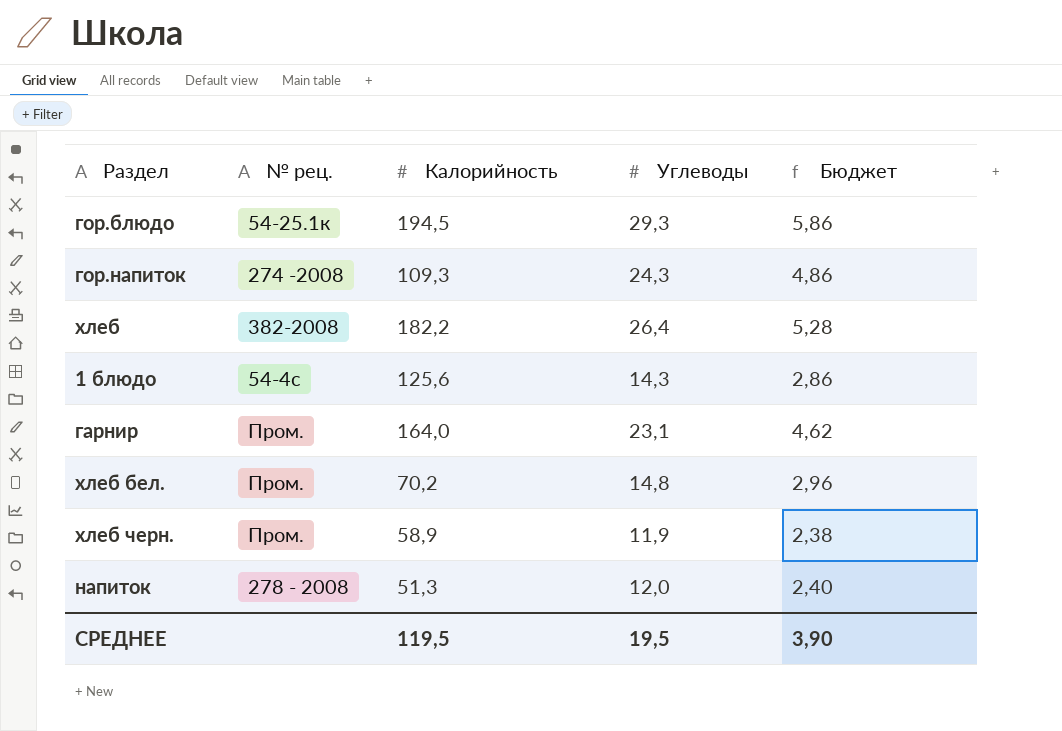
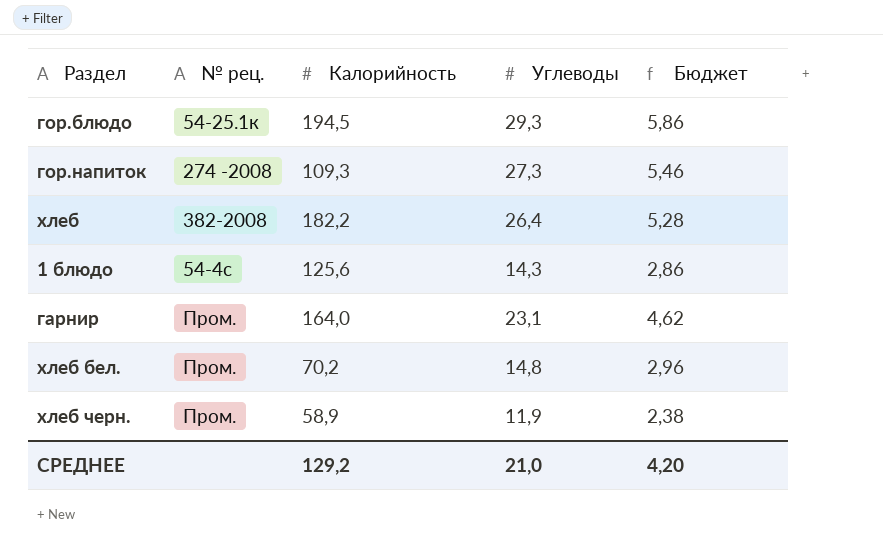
row напиток: 278 - 2008 | 51,3 | 12,0 | 2,40 -> none
гор.напиток | Углеводы: 24,3 -> 27,3
гор.напиток | Бюджет: 4,86 -> 5,46
СРЕДНЕЕ | Калорийность: 119,5 -> 129,2
СРЕДНЕЕ | Углеводы: 19,5 -> 21,0
СРЕДНЕЕ | Бюджет: 3,90 -> 4,20

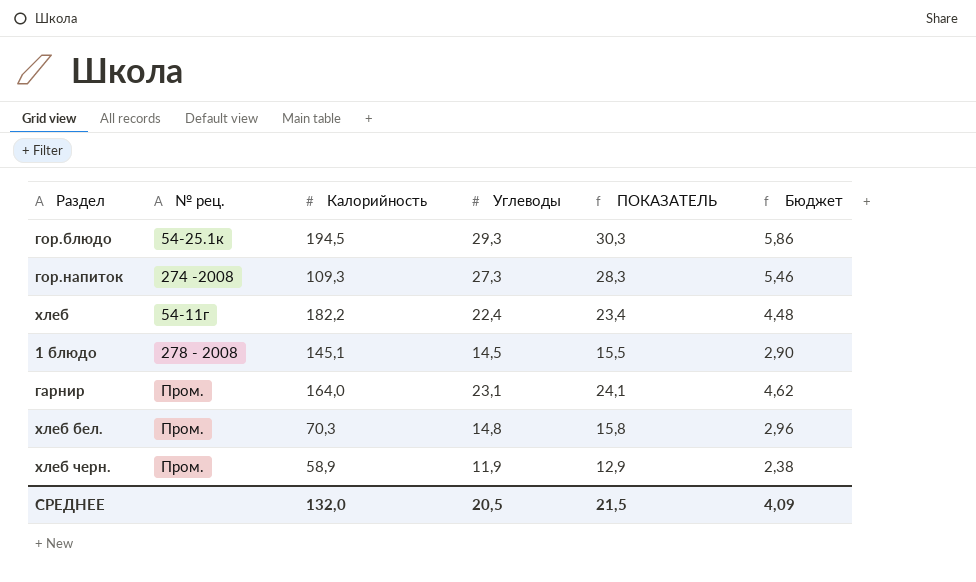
column ПОКАЗАТЕЛЬ | formula: none -> [Углеводы] + 1
хлеб | № рец.: 382-2008 -> 54-11г
хлеб | Углеводы: 26,4 -> 22,4
хлеб | Бюджет: 5,28 -> 4,48
1 блюдо | № рец.: 54-4с -> 278 - 2008
1 блюдо | Калорийность: 125,6 -> 145,1
1 блюдо | Углеводы: 14,3 -> 14,5
1 блюдо | Бюджет: 2,86 -> 2,90
хлеб бел. | Калорийность: 70,2 -> 70,3
СРЕДНЕЕ | Калорийность: 129,2 -> 132,0
СРЕДНЕЕ | Углеводы: 21,0 -> 20,5
СРЕДНЕЕ | Бюджет: 4,20 -> 4,09

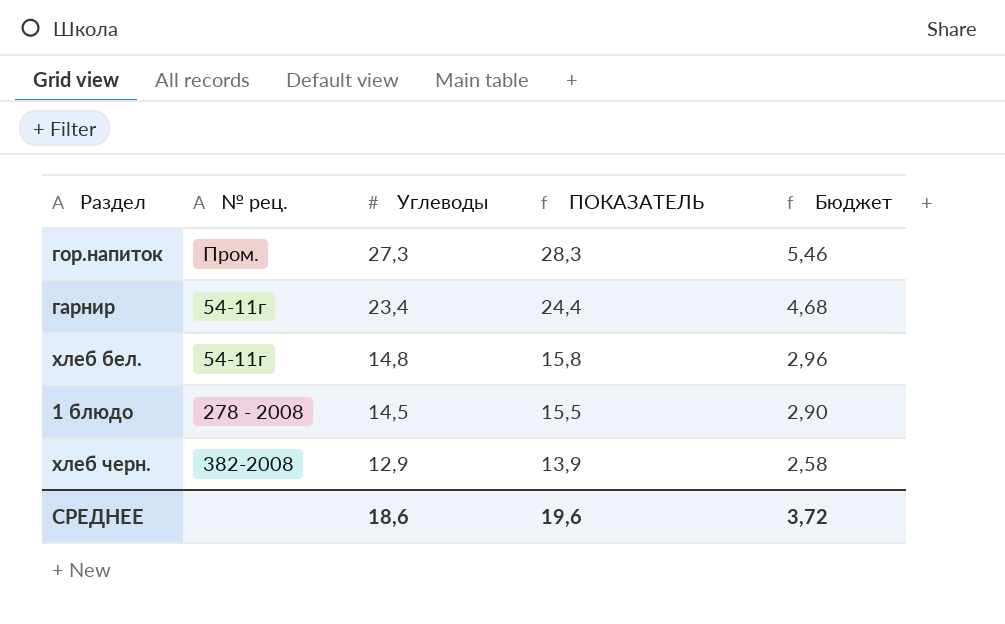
row order: none -> Углеводы descending
column Калорийность | position: 3 -> none
row гор.блюдо: 54-25.1к | 194,5 | 29,3 | 30,3 | 5,86 -> none
row хлеб: 54-11г | 182,2 | 22,4 | 23,4 | 4,48 -> none
гор.напиток | № рец.: 274 -2008 -> Пром.
гарнир | № рец.: Пром. -> 54-11г
гарнир | Углеводы: 23,1 -> 23,4
гарнир | ПОКАЗАТЕЛЬ: 24,1 -> 24,4
гарнир | Бюджет: 4,62 -> 4,68
хлеб бел. | № рец.: Пром. -> 54-11г
хлеб черн. | № рец.: Пром. -> 382-2008
хлеб черн. | Углеводы: 11,9 -> 12,9
хлеб черн. | ПОКАЗАТЕЛЬ: 12,9 -> 13,9
хлеб черн. | Бюджет: 2,38 -> 2,58
СРЕДНЕЕ | Углеводы: 20,5 -> 18,6
СРЕДНЕЕ | ПОКАЗАТЕЛЬ: 21,5 -> 19,6
СРЕДНЕЕ | Бюджет: 4,09 -> 3,72

